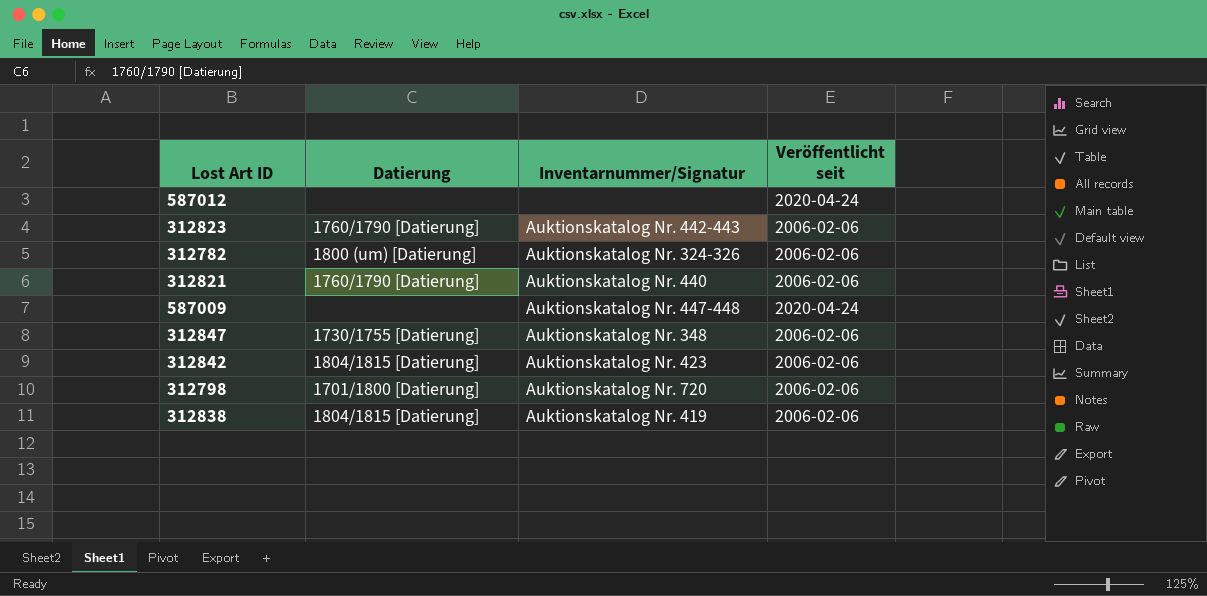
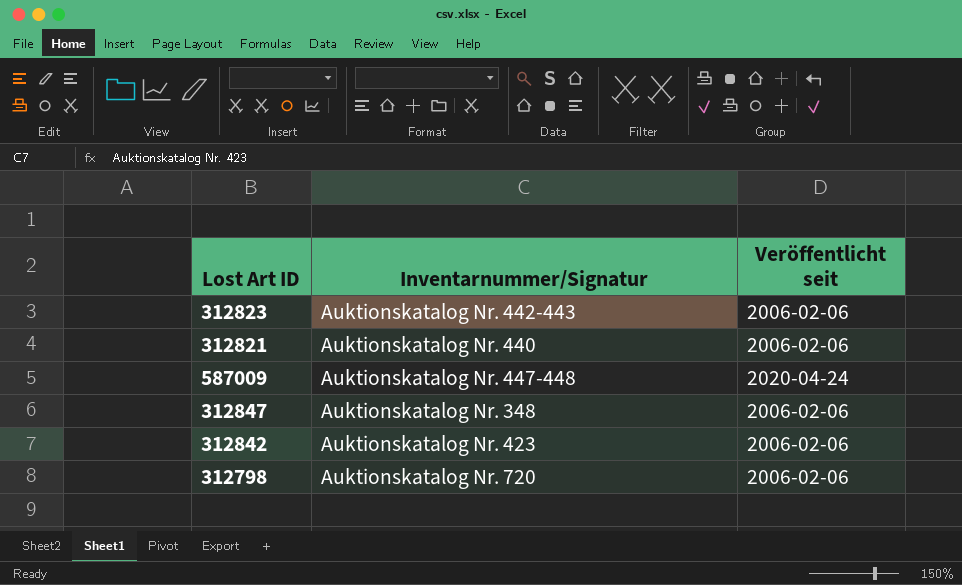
column Datierung | position: 2 -> none
row 587012: none | none | 2020-04-24 -> none
row 312782: 1800 (um) [Datierung] | Auktionskatalog Nr. 324-326 | 2006-02-06 -> none
row 312838: 1804/1815 [Datierung] | Auktionskatalog Nr. 419 | 2006-02-06 -> none

